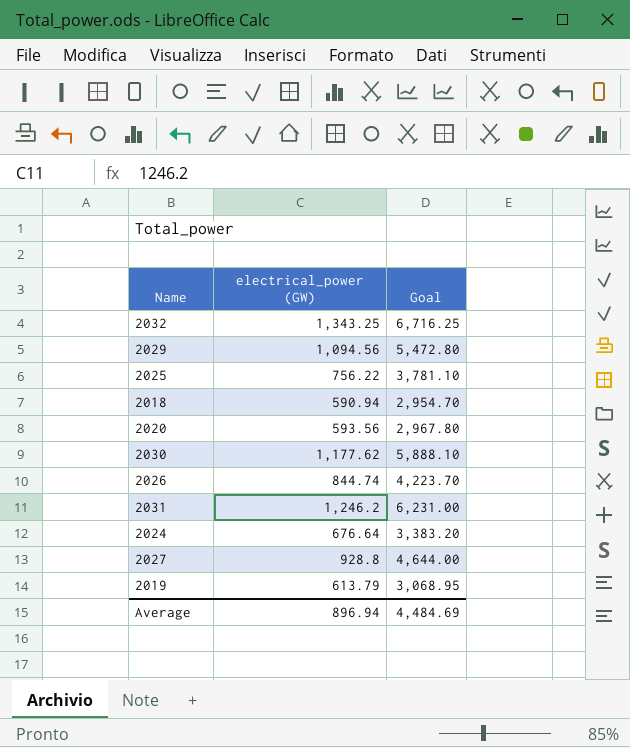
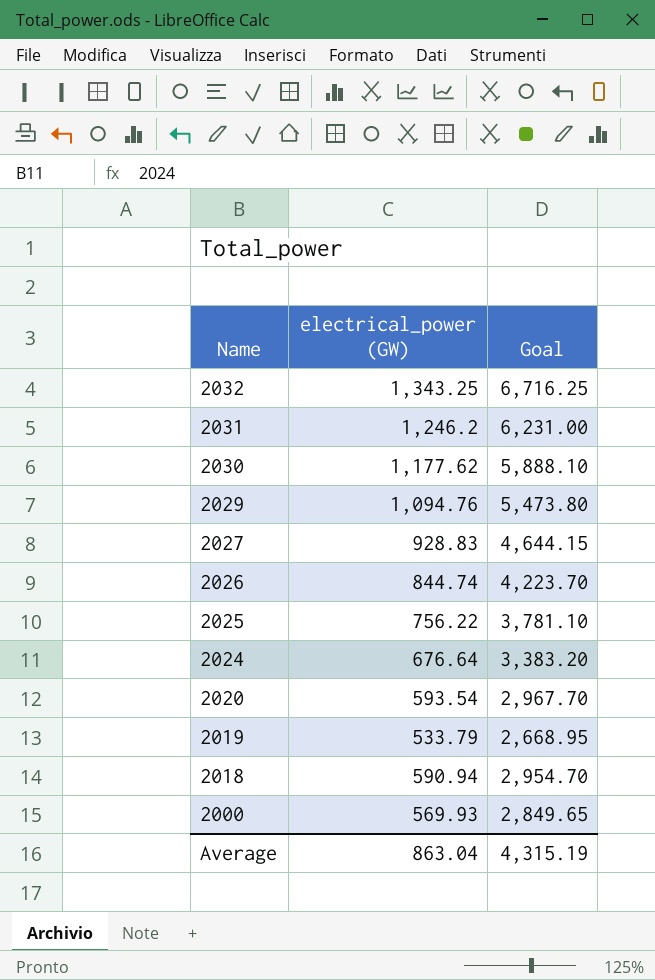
row order: none -> Name descending
2029 | electrical_power (GW): 1,094.56 -> 1,094.76
2029 | Goal: 5,472.80 -> 5,473.80
2027 | electrical_power (GW): 928.8 -> 928.83
2027 | Goal: 4,644.00 -> 4,644.15
2020 | electrical_power (GW): 593.56 -> 593.54
2020 | Goal: 2,967.80 -> 2,967.70
2019 | electrical_power (GW): 613.79 -> 533.79
2019 | Goal: 3,068.95 -> 2,668.95
row 2000: none -> 569.93 | 2,849.65
Average | electrical_power (GW): 896.94 -> 863.04
Average | Goal: 4,484.69 -> 4,315.19

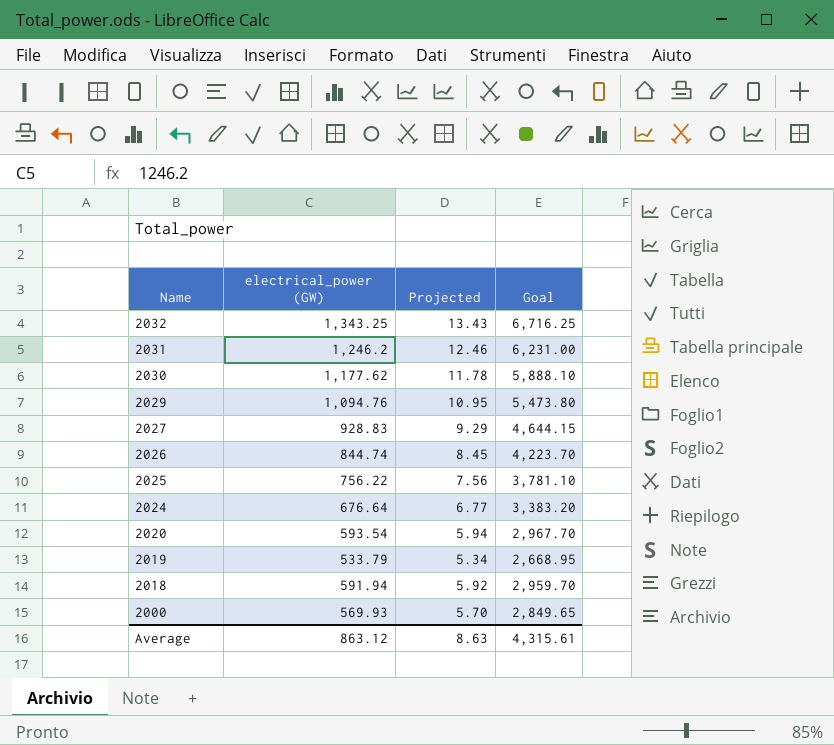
column Projected | formula: none -> [electrical_power (GW)] * 0.01
2018 | electrical_power (GW): 590.94 -> 591.94
2018 | Goal: 2,954.70 -> 2,959.70
Average | electrical_power (GW): 863.04 -> 863.12
Average | Goal: 4,315.19 -> 4,315.61

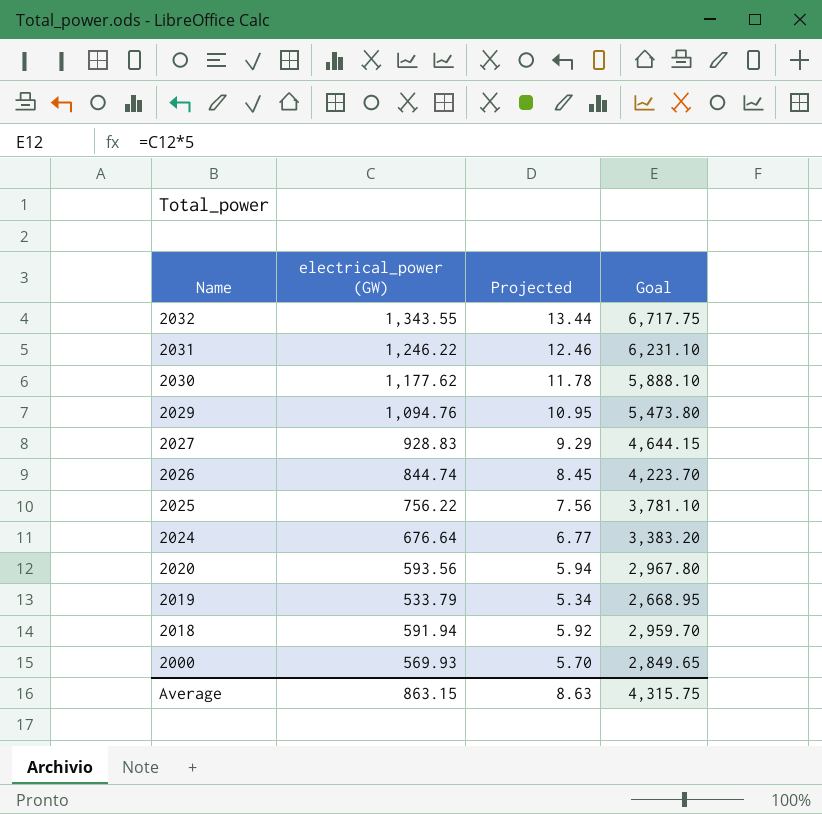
2032 | electrical_power (GW): 1,343.25 -> 1,343.55
2032 | Projected: 13.43 -> 13.44
2032 | Goal: 6,716.25 -> 6,717.75
2031 | electrical_power (GW): 1,246.2 -> 1,246.22
2031 | Goal: 6,231.00 -> 6,231.10
2020 | electrical_power (GW): 593.54 -> 593.56
2020 | Goal: 2,967.70 -> 2,967.80
Average | electrical_power (GW): 863.12 -> 863.15
Average | Goal: 4,315.61 -> 4,315.75

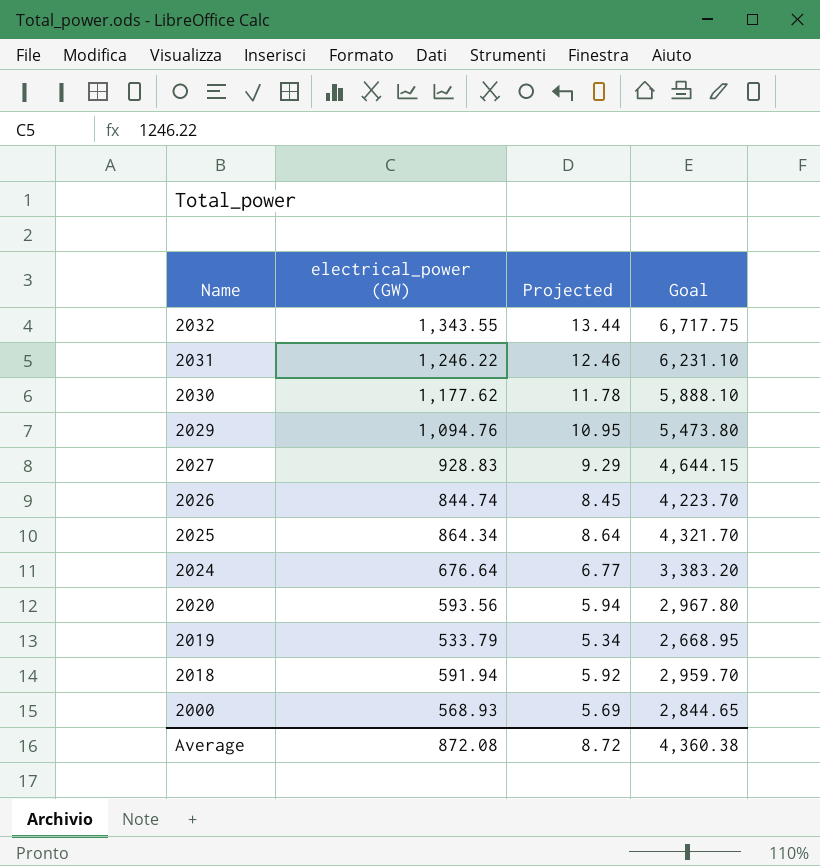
2025 | electrical_power (GW): 756.22 -> 864.34
2025 | Projected: 7.56 -> 8.64
2025 | Goal: 3,781.10 -> 4,321.70
2000 | electrical_power (GW): 569.93 -> 568.93
2000 | Projected: 5.70 -> 5.69
2000 | Goal: 2,849.65 -> 2,844.65
Average | electrical_power (GW): 863.15 -> 872.08
Average | Projected: 8.63 -> 8.72
Average | Goal: 4,315.75 -> 4,360.38

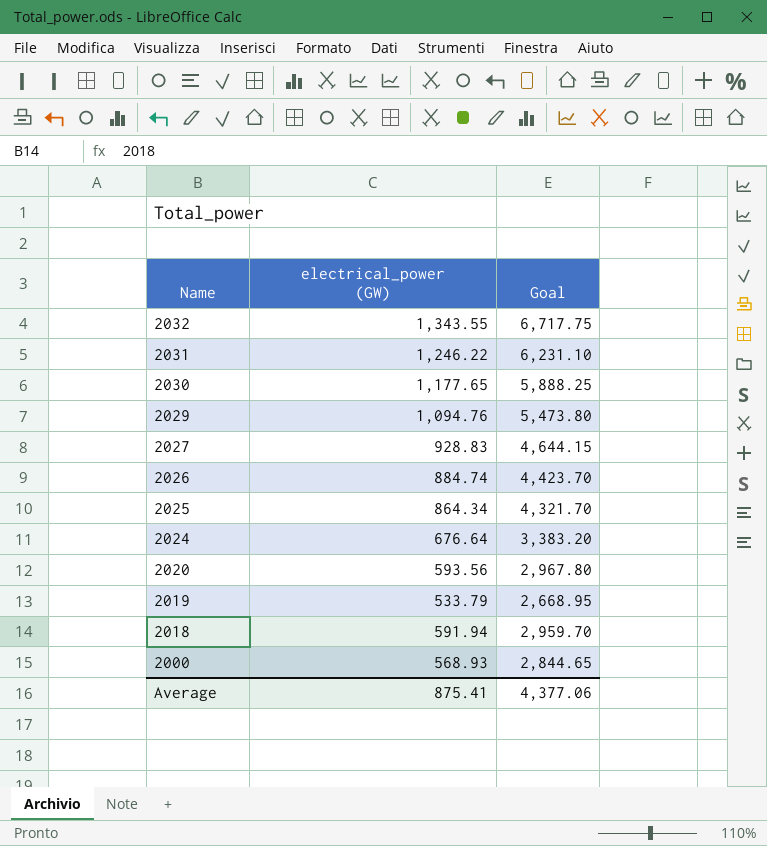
column Projected | formula: [electrical_power (GW)] * 0.01 -> none
2030 | electrical_power (GW): 1,177.62 -> 1,177.65
2030 | Goal: 5,888.10 -> 5,888.25
2026 | electrical_power (GW): 844.74 -> 884.74
2026 | Goal: 4,223.70 -> 4,423.70
Average | electrical_power (GW): 872.08 -> 875.41
Average | Goal: 4,360.38 -> 4,377.06

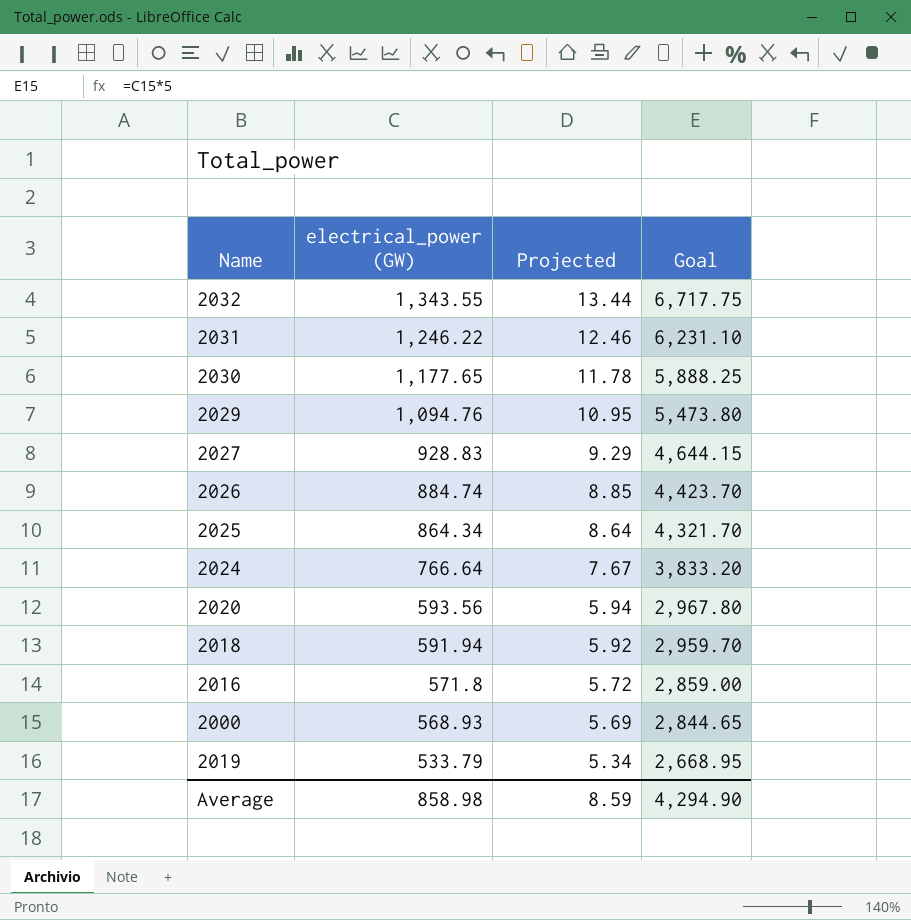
row order: Name descending -> electrical_power (GW) descending
column Projected | formula: none -> [electrical_power (GW)] * 0.01
2024 | electrical_power (GW): 676.64 -> 766.64
2024 | Goal: 3,383.20 -> 3,833.20
row 2016: none -> 571.8 | 5.72 | 2,859.00
Average | electrical_power (GW): 875.41 -> 858.98
Average | Goal: 4,377.06 -> 4,294.90

